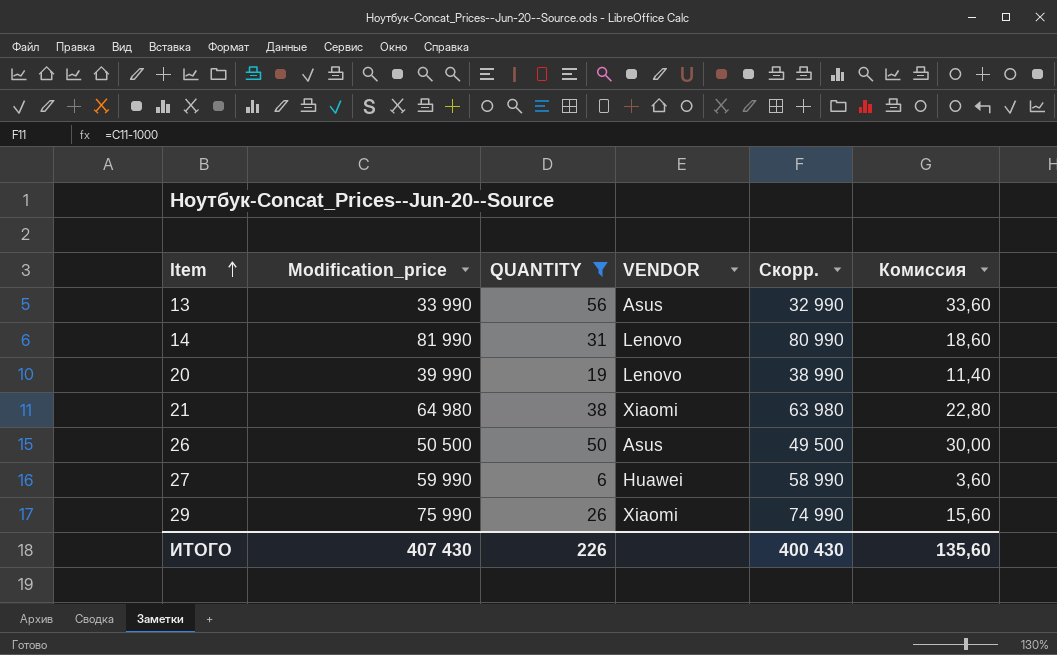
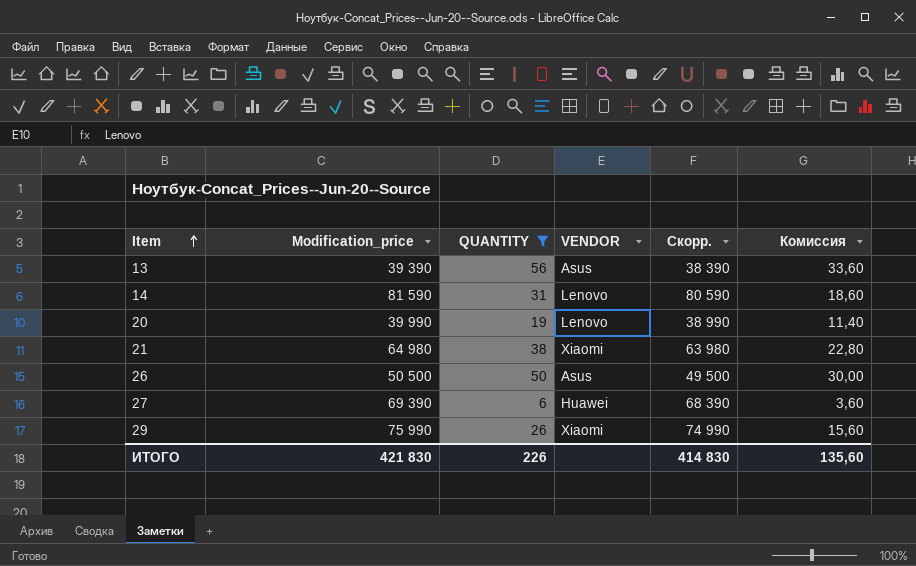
13 | Modification_price: 33 990 -> 39 390
13 | Скорр.: 32 990 -> 38 390
14 | Modification_price: 81 990 -> 81 590
14 | Скорр.: 80 990 -> 80 590
27 | Modification_price: 59 990 -> 69 390
27 | Скорр.: 58 990 -> 68 390
ИТОГО | Modification_price: 407 430 -> 421 830
ИТОГО | Скорр.: 400 430 -> 414 830

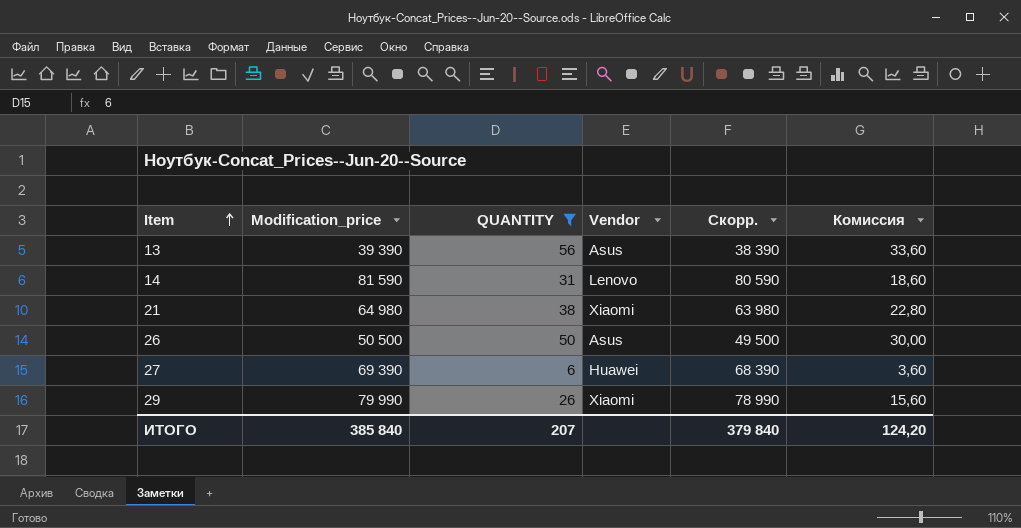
column name: VENDOR -> Vendor
row 20: 39 990 | 19 | Lenovo | 38 990 | 11,40 -> none
29 | Modification_price: 75 990 -> 79 990
29 | Скорр.: 74 990 -> 78 990
ИТОГО | Modification_price: 421 830 -> 385 840
ИТОГО | QUANTITY: 226 -> 207
ИТОГО | Скорр.: 414 830 -> 379 840
ИТОГО | Комиссия: 135,60 -> 124,20

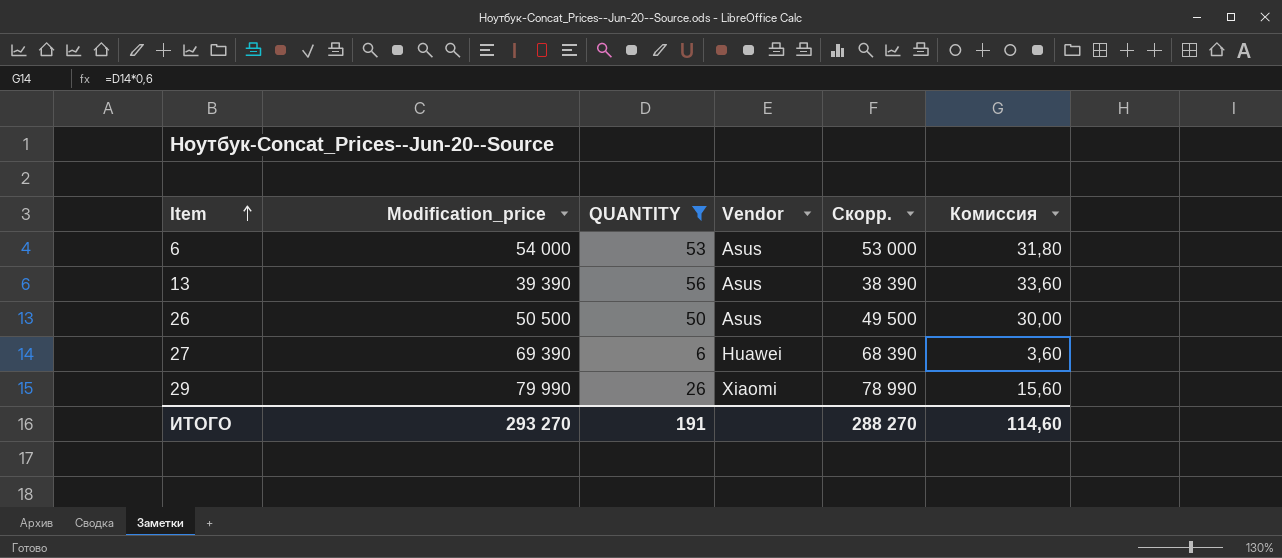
row 14: 81 590 | 31 | Lenovo | 80 590 | 18,60 -> none
row 21: 64 980 | 38 | Xiaomi | 63 980 | 22,80 -> none
row 6: none -> 54 000 | 53 | Asus | 53 000 | 31,80
ИТОГО | Modification_price: 385 840 -> 293 270
ИТОГО | QUANTITY: 207 -> 191
ИТОГО | Скорр.: 379 840 -> 288 270
ИТОГО | Комиссия: 124,20 -> 114,60

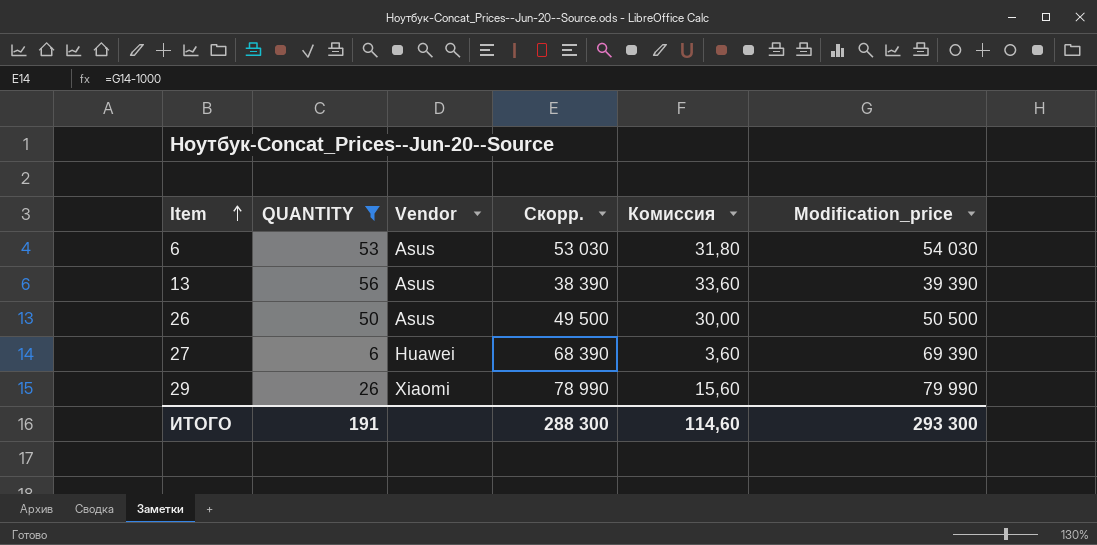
column Modification_price | position: 2 -> 6
6 | Скорр.: 53 000 -> 53 030
6 | Modification_price: 54 000 -> 54 030
ИТОГО | Скорр.: 288 270 -> 288 300
ИТОГО | Modification_price: 293 270 -> 293 300

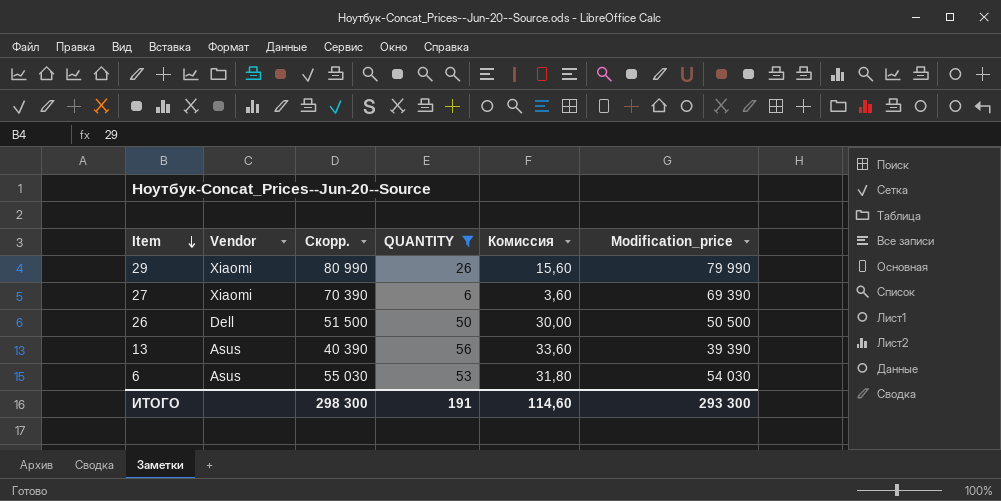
row order: Item ascending -> Item descending
column Скорр. | formula: [Modification_price] - 1000 -> [Modification_price] + 1000
column QUANTITY | position: 2 -> 4
27 | Vendor: Huawei -> Xiaomi
26 | Vendor: Asus -> Dell
ИТОГО | Скорр.: 288 300 -> 298 300

